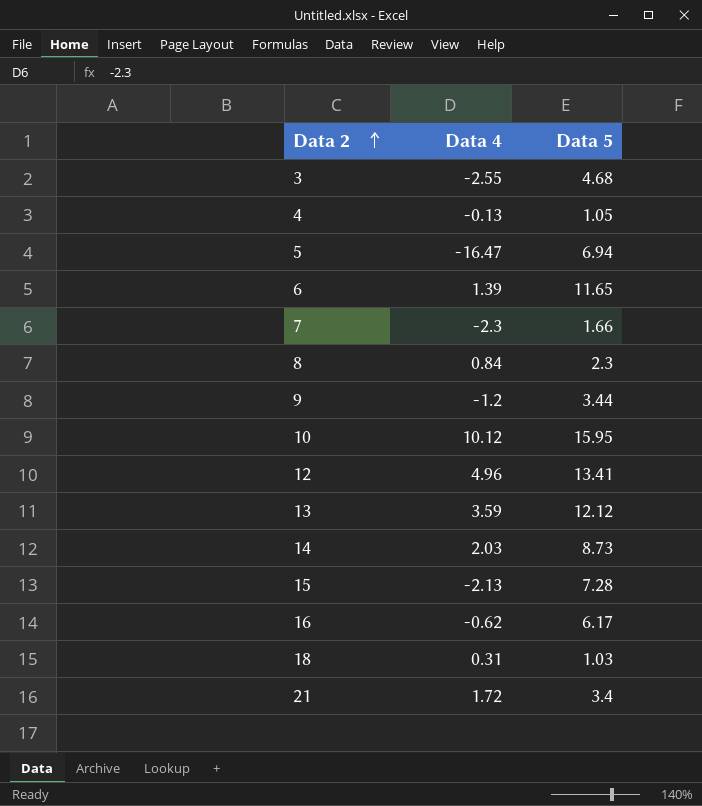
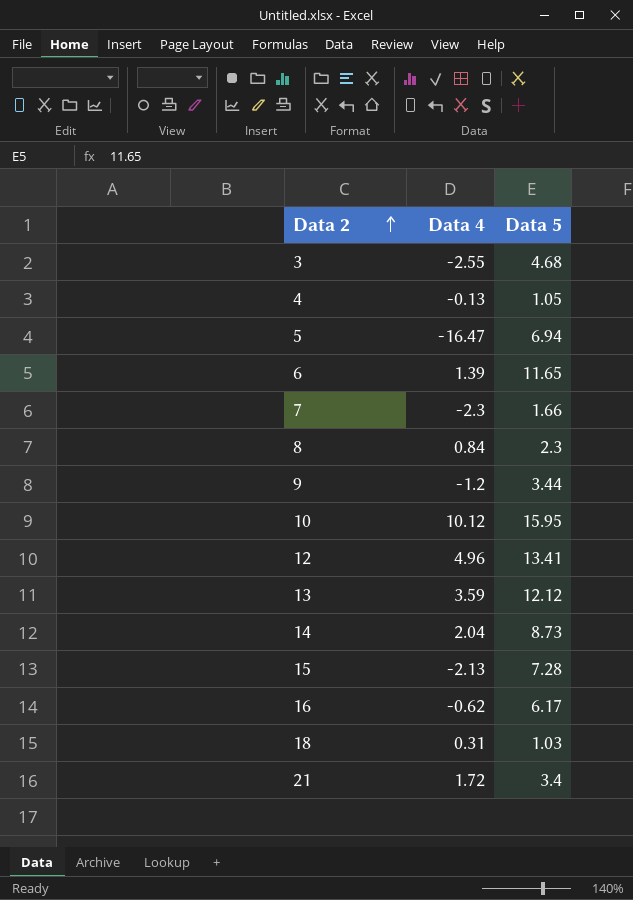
14 | Data 4: 2.03 -> 2.04

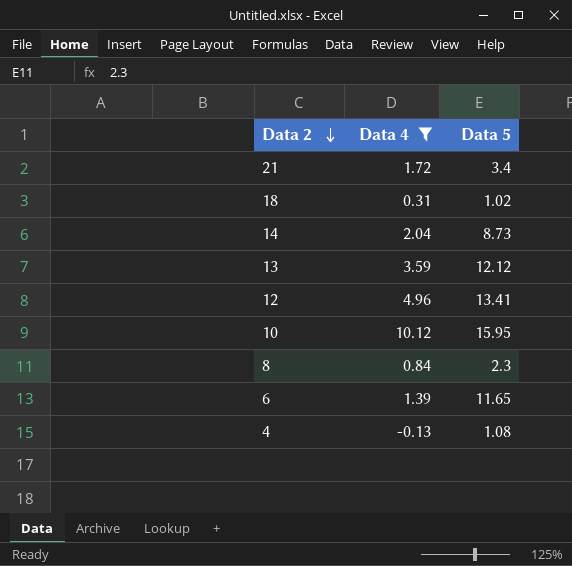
filter: none -> Data 4 >= -0.13
row order: Data 2 ascending -> Data 2 descending
18 | Data 5: 1.03 -> 1.02
4 | Data 5: 1.05 -> 1.08

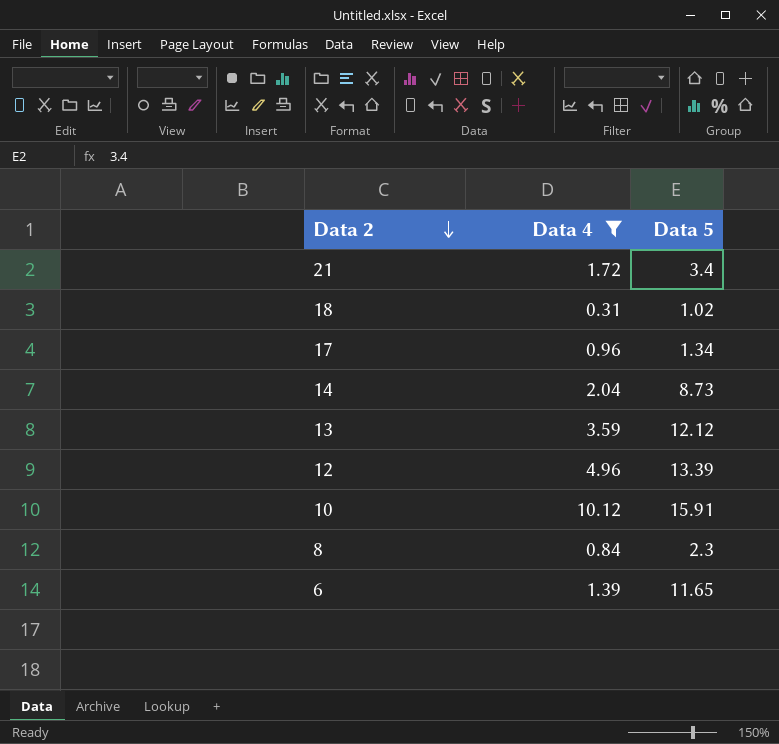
row 4: -0.13 | 1.08 -> none
row 17: none -> 0.96 | 1.34
12 | Data 5: 13.41 -> 13.39
10 | Data 5: 15.95 -> 15.91

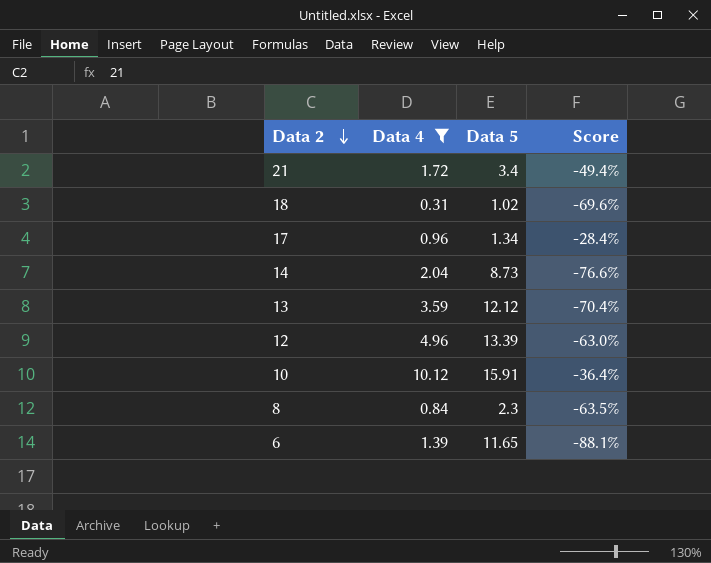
column Score | formula: none -> ([Data 4] - [Data 5]) / [Data 5]

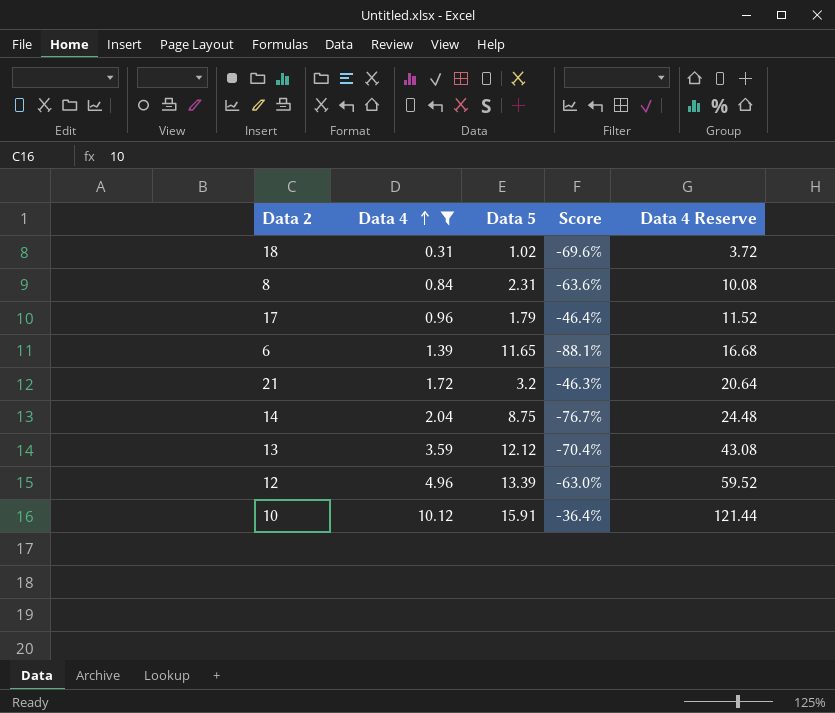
row order: Data 2 descending -> Data 4 ascending
column Data 4 Reserve | formula: none -> [Data 4] * 12
8 | Data 5: 2.3 -> 2.31
8 | Score: -63.5% -> -63.6%
17 | Data 5: 1.34 -> 1.79
17 | Score: -28.4% -> -46.4%
21 | Data 5: 3.4 -> 3.2
21 | Score: -49.4% -> -46.3%
14 | Data 5: 8.73 -> 8.75
14 | Score: -76.6% -> -76.7%

